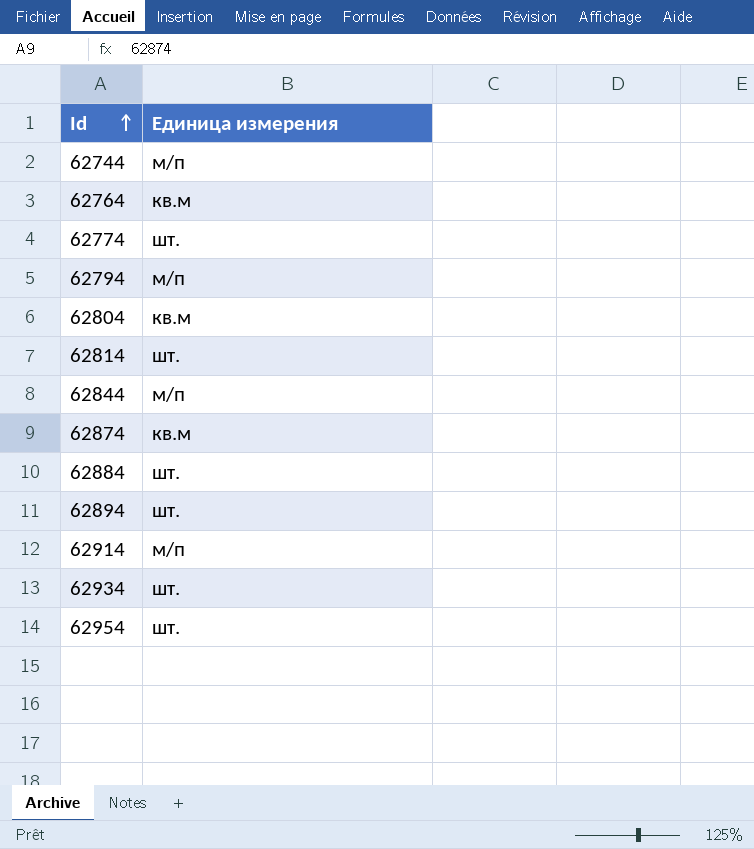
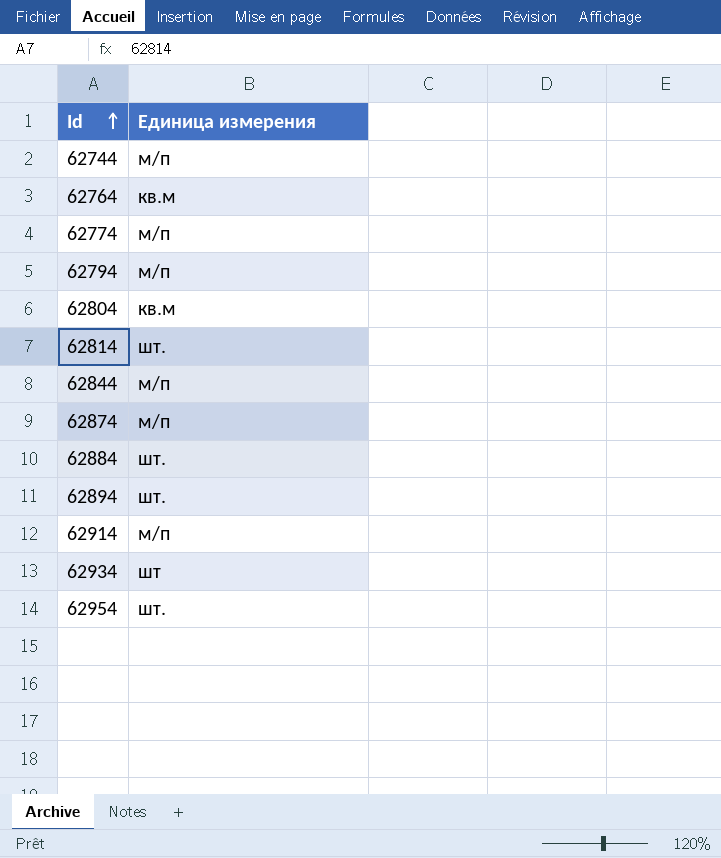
62774 | Единица измерения: шт. -> м/п
62874 | Единица измерения: кв.м -> м/п
62934 | Единица измерения: шт. -> шт

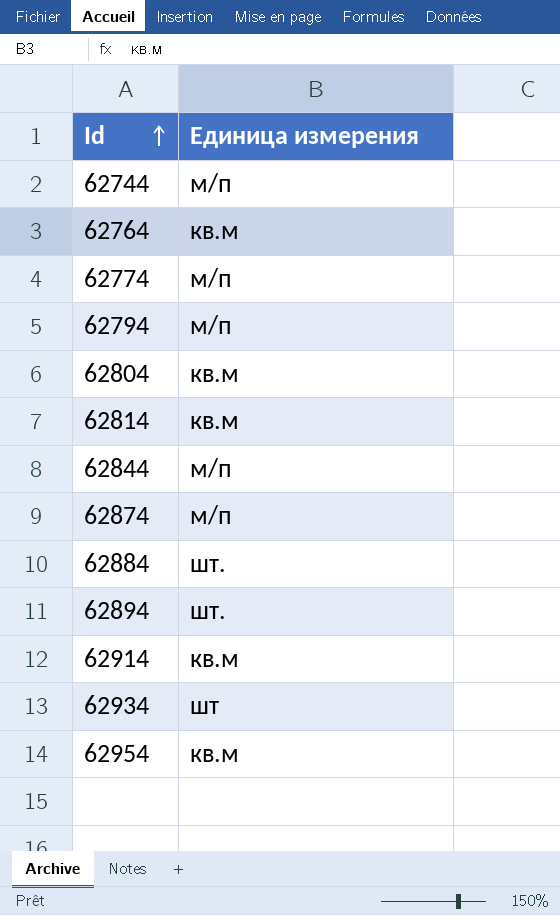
62814 | Единица измерения: шт. -> кв.м
62914 | Единица измерения: м/п -> кв.м
62954 | Единица измерения: шт. -> кв.м

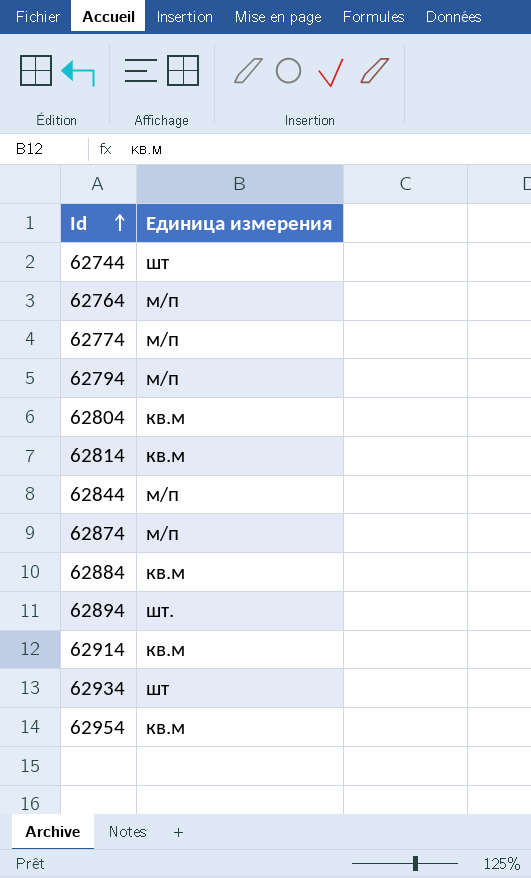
62744 | Единица измерения: м/п -> шт
62764 | Единица измерения: кв.м -> м/п
62884 | Единица измерения: шт. -> кв.м

